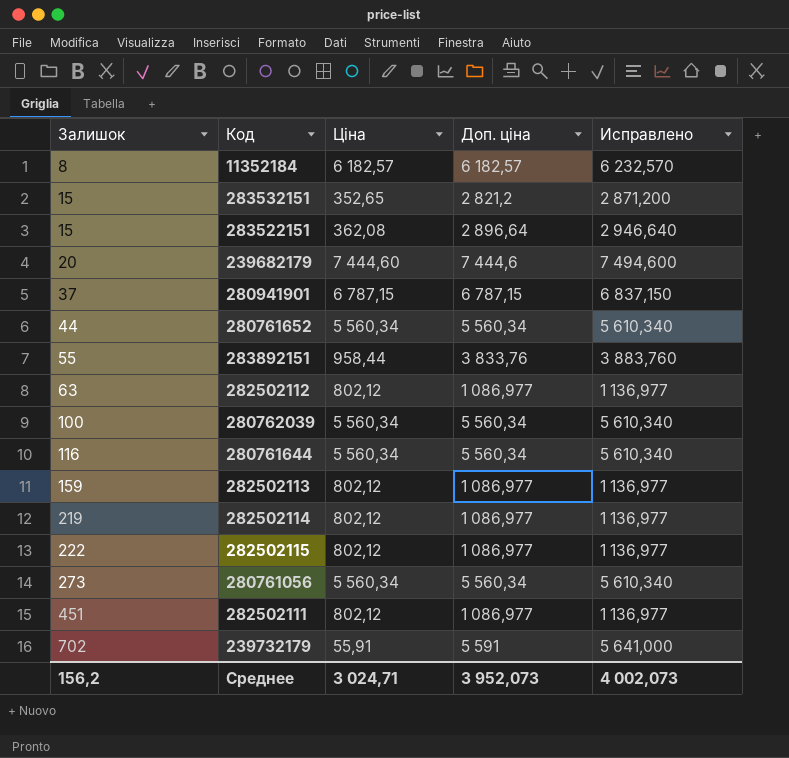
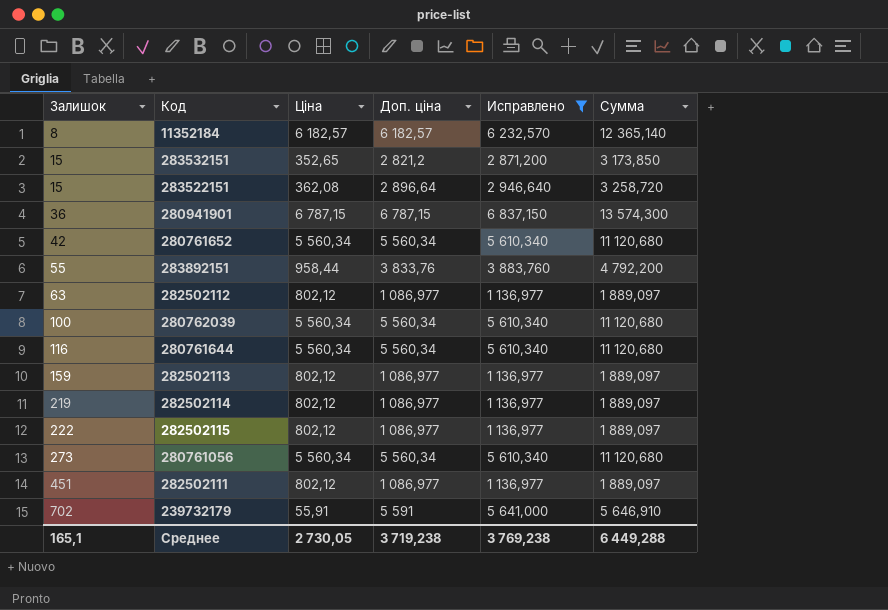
filter: none -> Исправлено != 7 494,600
column Сумма | formula: none -> [Ціна] + [Доп. ціна]
280941901 | Залишок: 37 -> 36
280761652 | Залишок: 44 -> 42
Среднее | Залишок: 156,2 -> 165,1
Среднее | Ціна: 3 024,71 -> 2 730,05
Среднее | Доп. ціна: 3 952,073 -> 3 719,238
Среднее | Исправлено: 4 002,073 -> 3 769,238

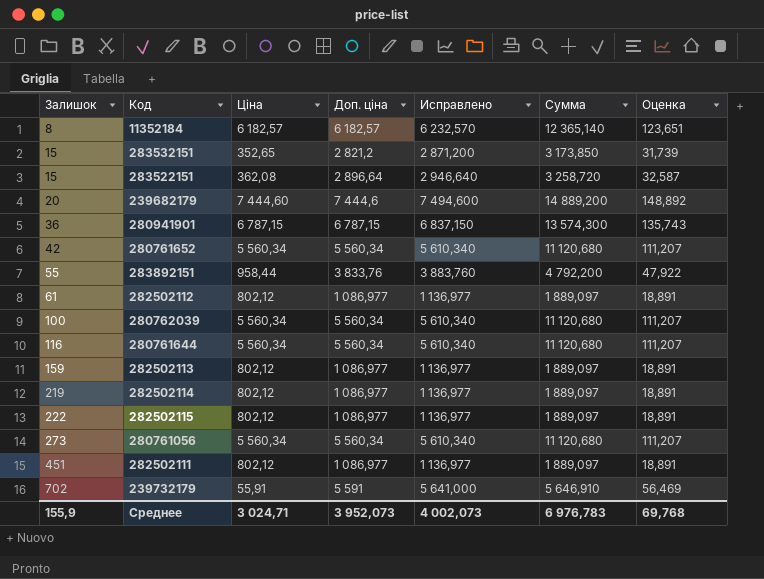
filter: Исправлено != 7 494,600 -> none
column Оценка | formula: none -> [Сумма] * 0,01
282502112 | Залишок: 63 -> 61
Среднее | Залишок: 165,1 -> 155,9
Среднее | Ціна: 2 730,05 -> 3 024,71
Среднее | Доп. ціна: 3 719,238 -> 3 952,073
Среднее | Исправлено: 3 769,238 -> 4 002,073
Среднее | Сумма: 6 449,288 -> 6 976,783

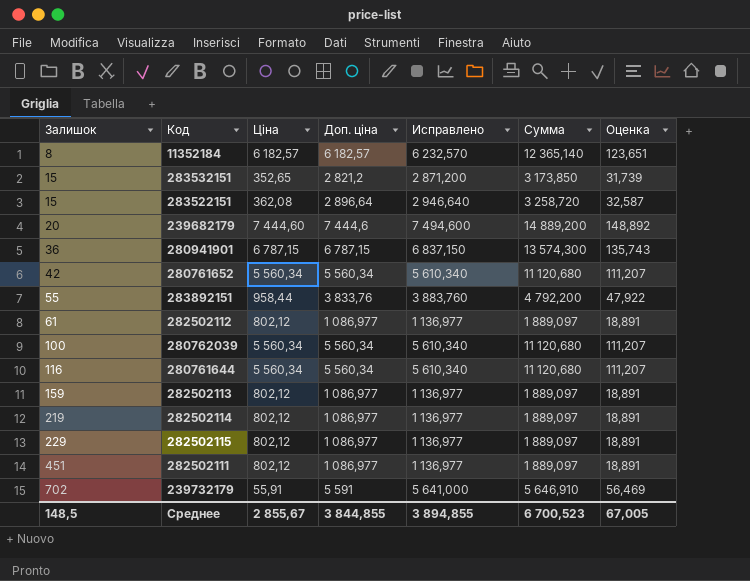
row 280761056: 273 | 5 560,34 | 5 560,34 | 5 610,340 | 11 120,680 | 111,207 -> none
282502115 | Залишок: 222 -> 229
Среднее | Залишок: 155,9 -> 148,5
Среднее | Ціна: 3 024,71 -> 2 855,67
Среднее | Доп. ціна: 3 952,073 -> 3 844,855
Среднее | Исправлено: 4 002,073 -> 3 894,855
Среднее | Сумма: 6 976,783 -> 6 700,523
Среднее | Оценка: 69,768 -> 67,005

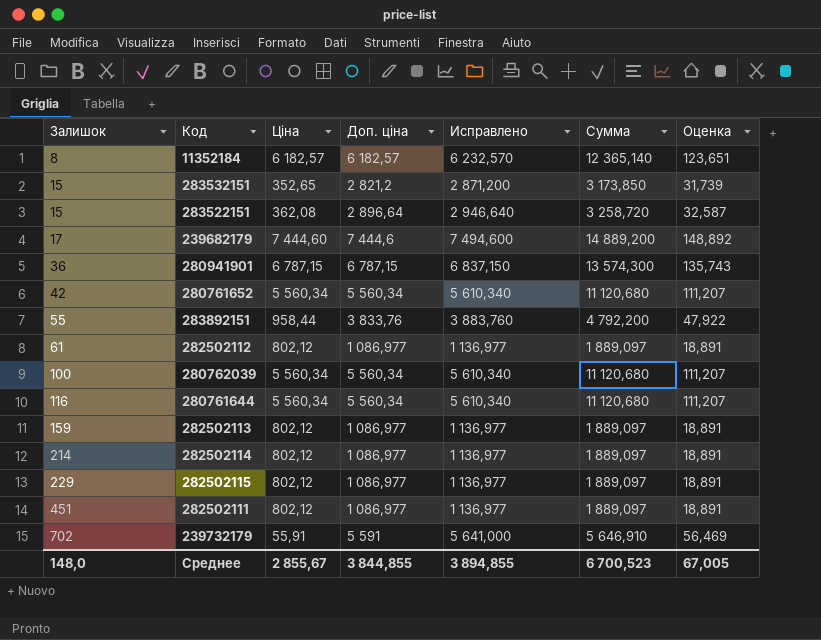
239682179 | Залишок: 20 -> 17
282502114 | Залишок: 219 -> 214
Среднее | Залишок: 148,5 -> 148,0

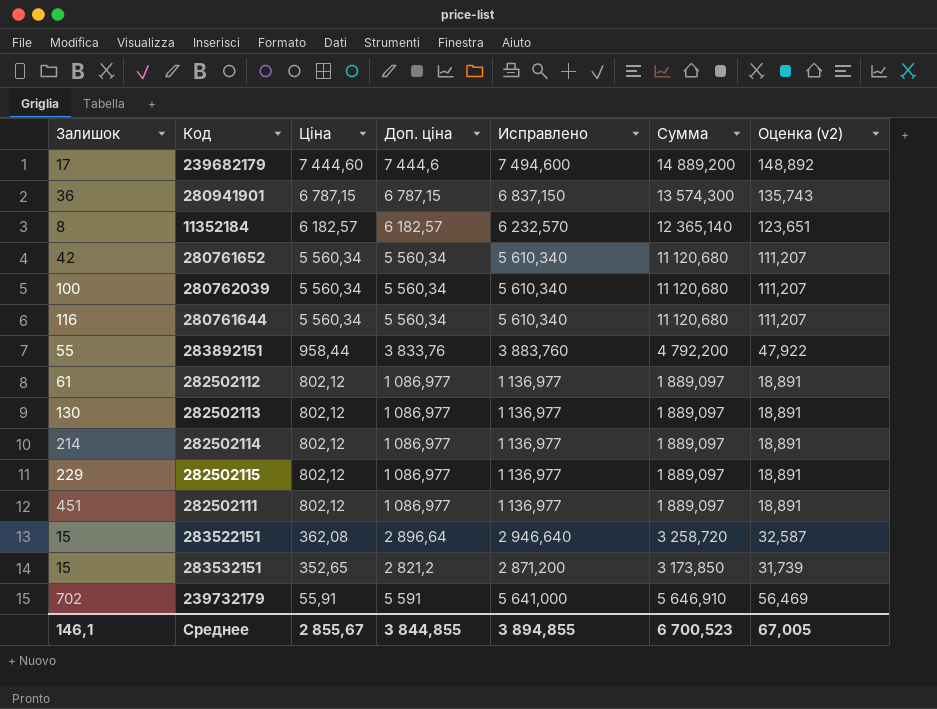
row order: Залишок ascending -> Ціна descending
column name: Оценка -> Оценка (v2)
282502113 | Залишок: 159 -> 130
Среднее | Залишок: 148,0 -> 146,1

